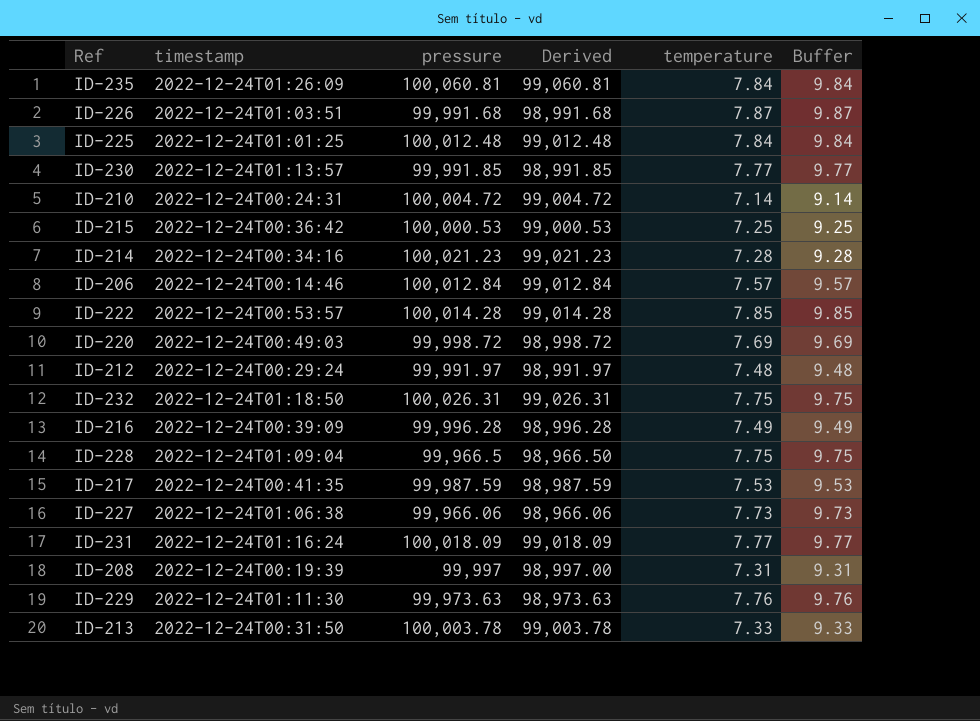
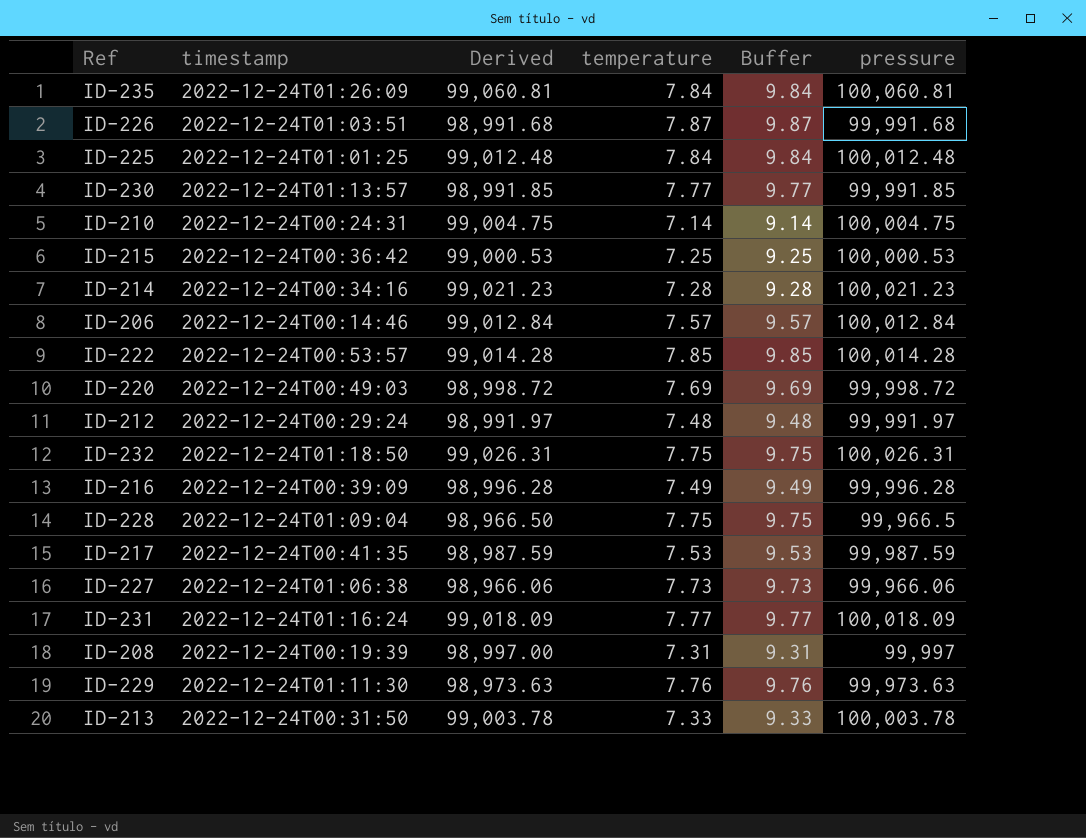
column pressure | position: 3 -> 6
ID-210 | Derived: 99,004.72 -> 99,004.75
ID-210 | pressure: 100,004.72 -> 100,004.75

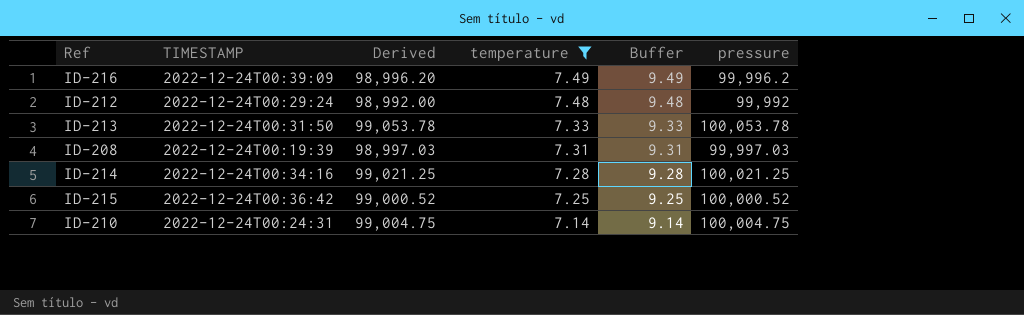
filter: none -> temperature <= 7.49
row order: none -> temperature descending
column name: timestamp -> TIMESTAMP
ID-216 | Derived: 98,996.28 -> 98,996.20
ID-216 | pressure: 99,996.28 -> 99,996.2
ID-212 | Derived: 98,991.97 -> 98,992.00
ID-212 | pressure: 99,991.97 -> 99,992
ID-213 | Derived: 99,003.78 -> 99,053.78
ID-213 | pressure: 100,003.78 -> 100,053.78
ID-208 | Derived: 98,997.00 -> 98,997.03
ID-208 | pressure: 99,997 -> 99,997.03
ID-214 | Derived: 99,021.23 -> 99,021.25
ID-214 | pressure: 100,021.23 -> 100,021.25
ID-215 | Derived: 99,000.53 -> 99,000.52
ID-215 | pressure: 100,000.53 -> 100,000.52

